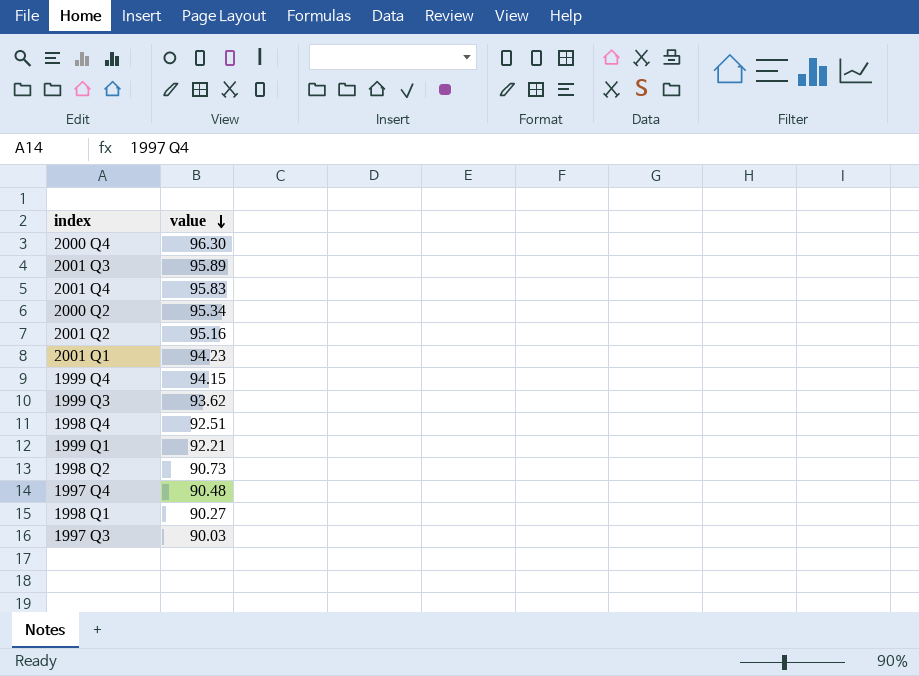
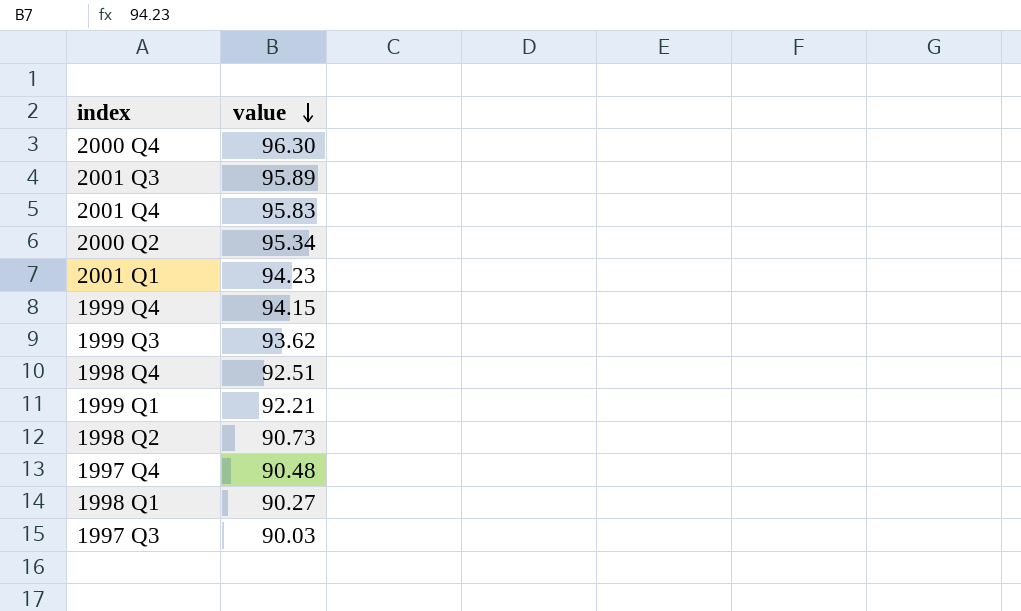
row 2001 Q2: 95.16 -> none

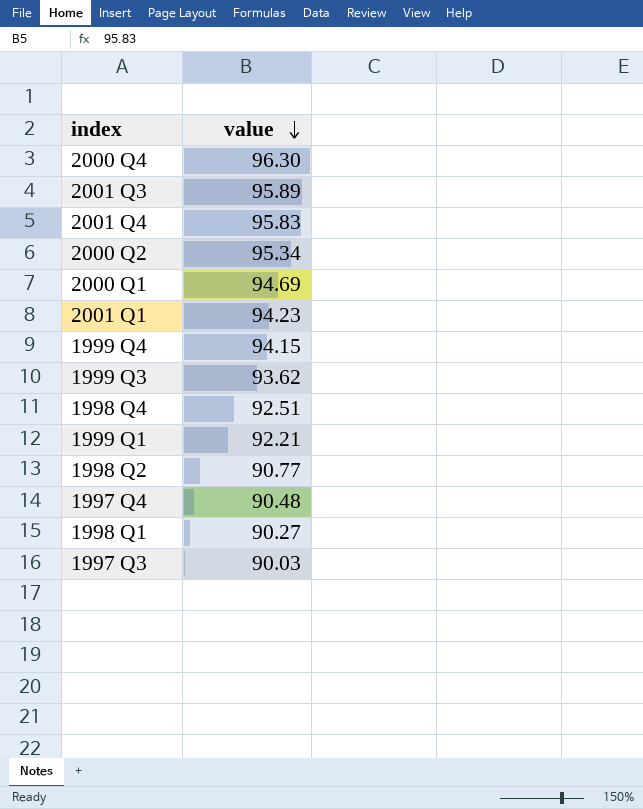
row 2000 Q1: none -> 94.69
1998 Q2 | value: 90.73 -> 90.77

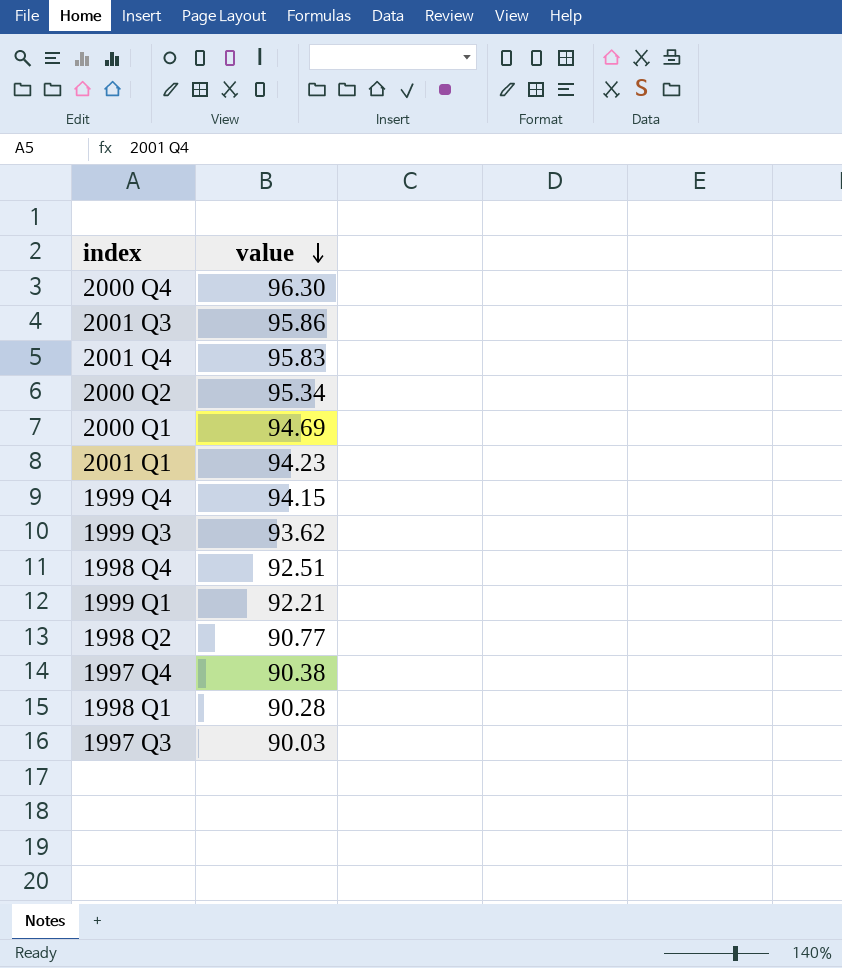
2001 Q3 | value: 95.89 -> 95.86
1997 Q4 | value: 90.48 -> 90.38
1998 Q1 | value: 90.27 -> 90.28

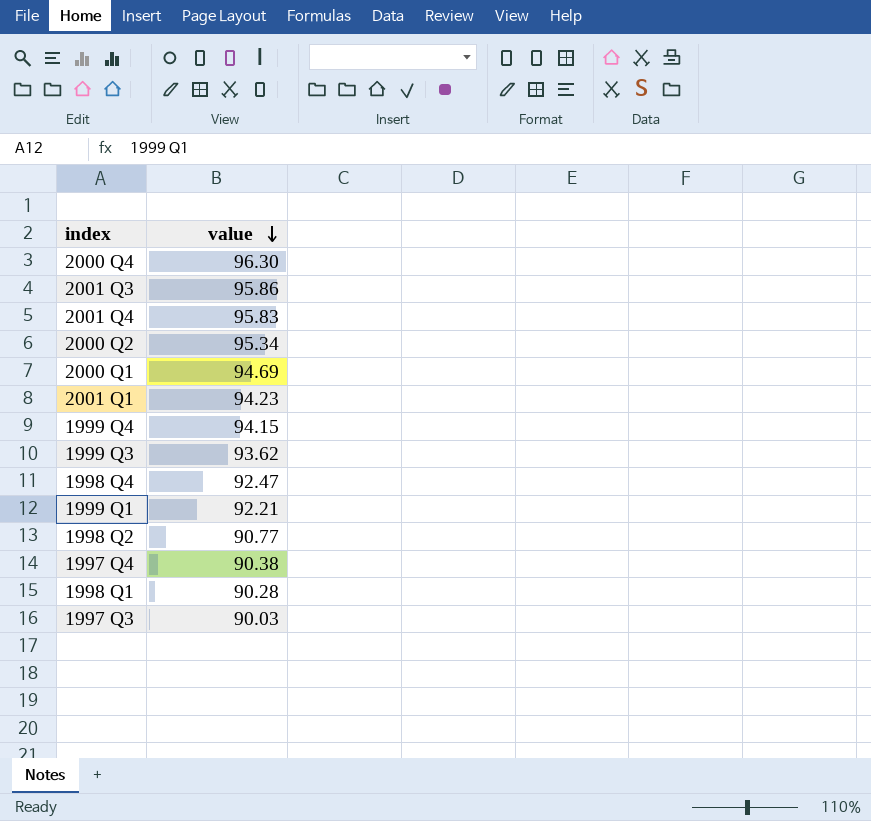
1998 Q4 | value: 92.51 -> 92.47

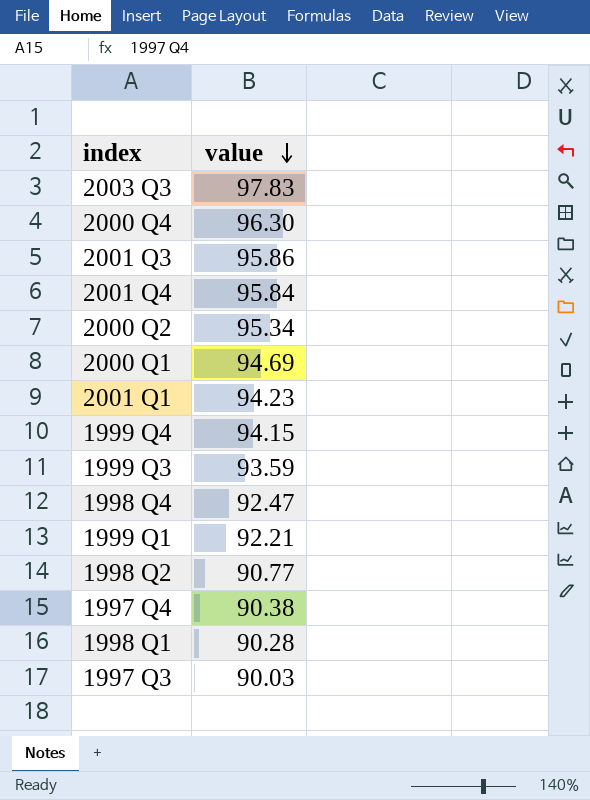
row 2003 Q3: none -> 97.83
2001 Q4 | value: 95.83 -> 95.84
1999 Q3 | value: 93.62 -> 93.59

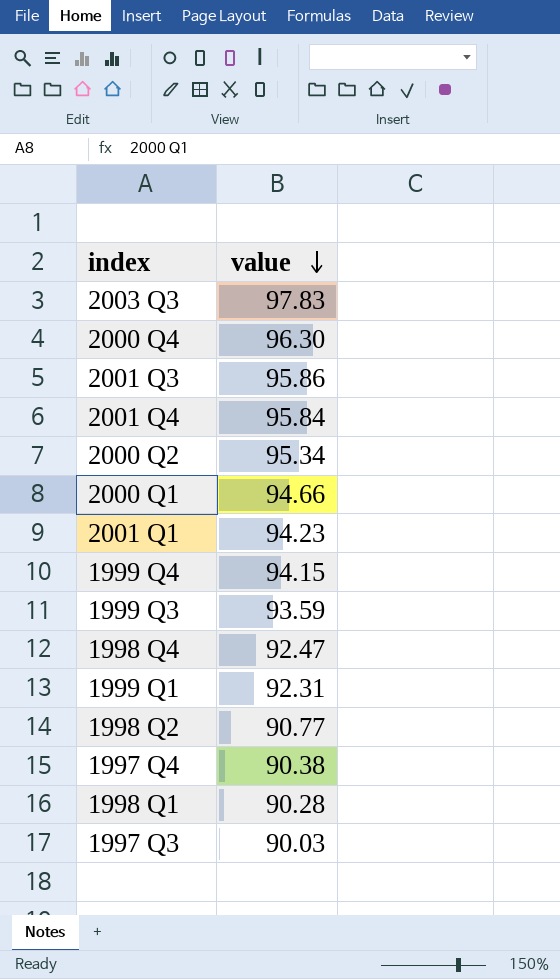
2000 Q1 | value: 94.69 -> 94.66
1999 Q1 | value: 92.21 -> 92.31

